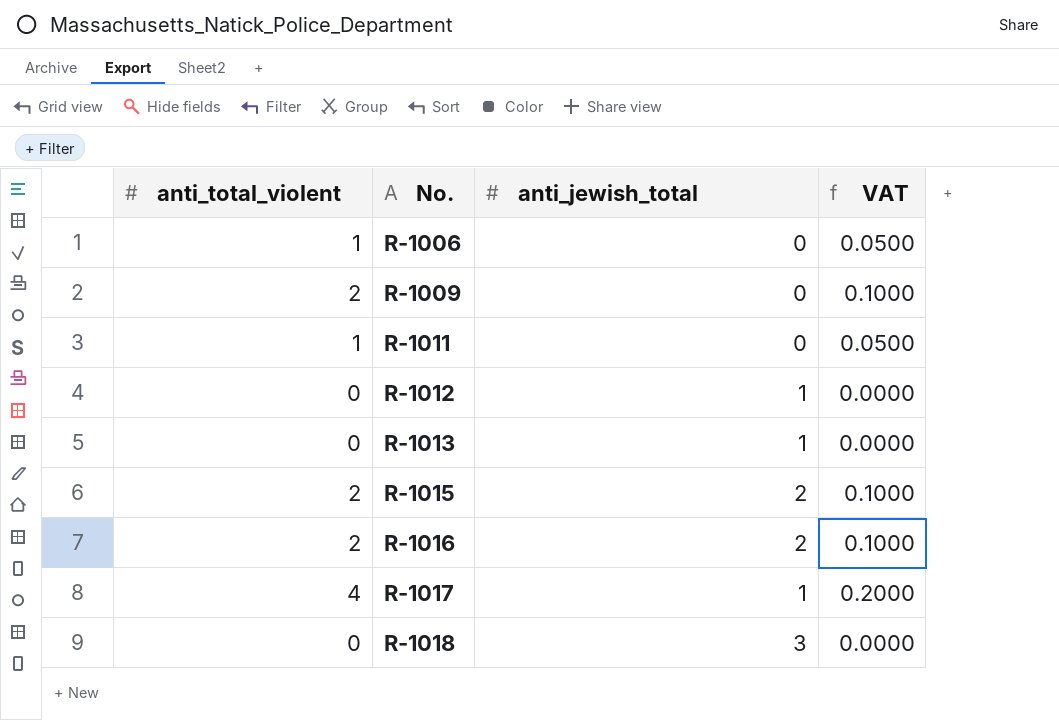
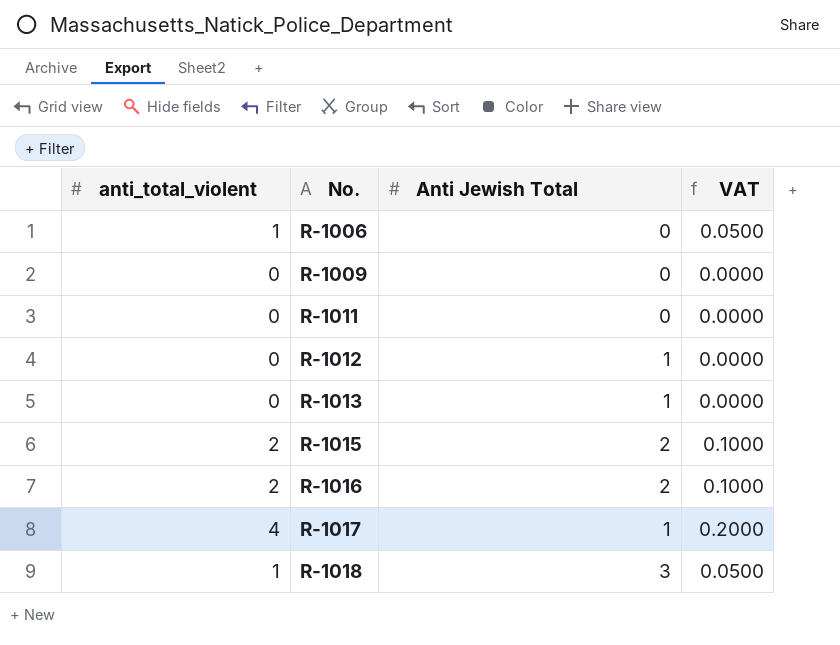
column name: anti_jewish_total -> Anti Jewish Total
R-1009 | anti_total_violent: 2 -> 0
R-1009 | VAT: 0.1000 -> 0.0000
R-1011 | anti_total_violent: 1 -> 0
R-1011 | VAT: 0.0500 -> 0.0000
R-1018 | anti_total_violent: 0 -> 1
R-1018 | VAT: 0.0000 -> 0.0500

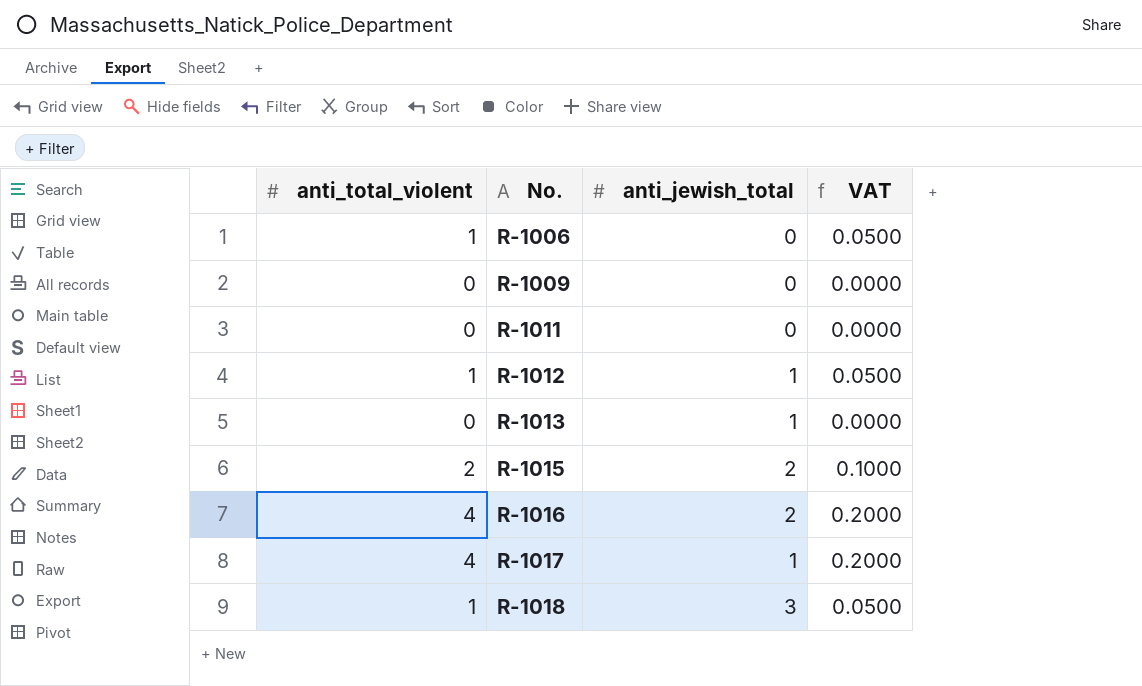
column name: Anti Jewish Total -> anti_jewish_total
R-1012 | anti_total_violent: 0 -> 1
R-1012 | VAT: 0.0000 -> 0.0500
R-1016 | anti_total_violent: 2 -> 4
R-1016 | VAT: 0.1000 -> 0.2000

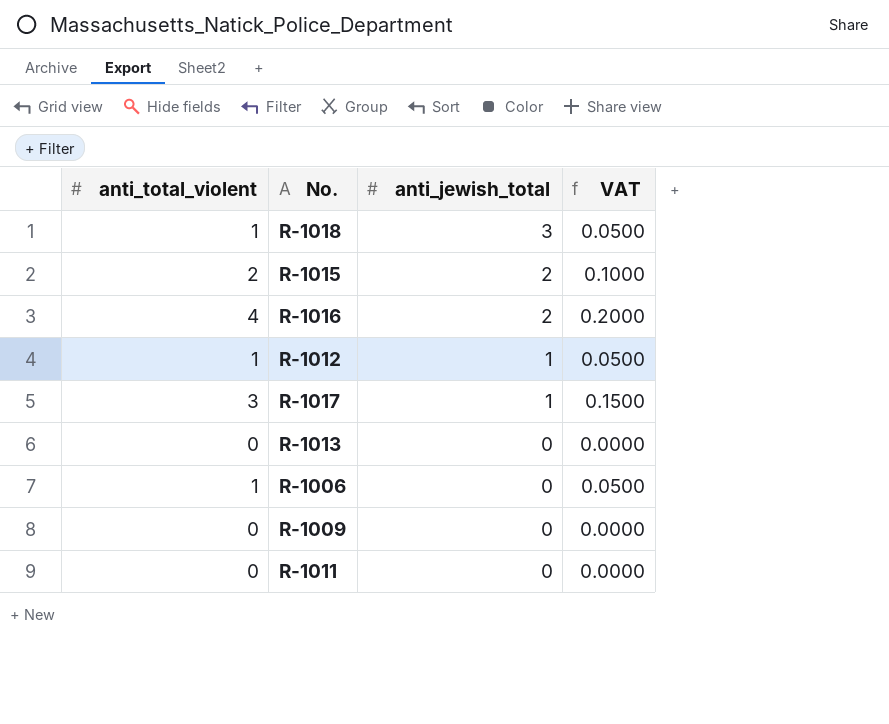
row order: No. ascending -> anti_jewish_total descending
R-1017 | anti_total_violent: 4 -> 3
R-1017 | VAT: 0.2000 -> 0.1500
R-1013 | anti_jewish_total: 1 -> 0

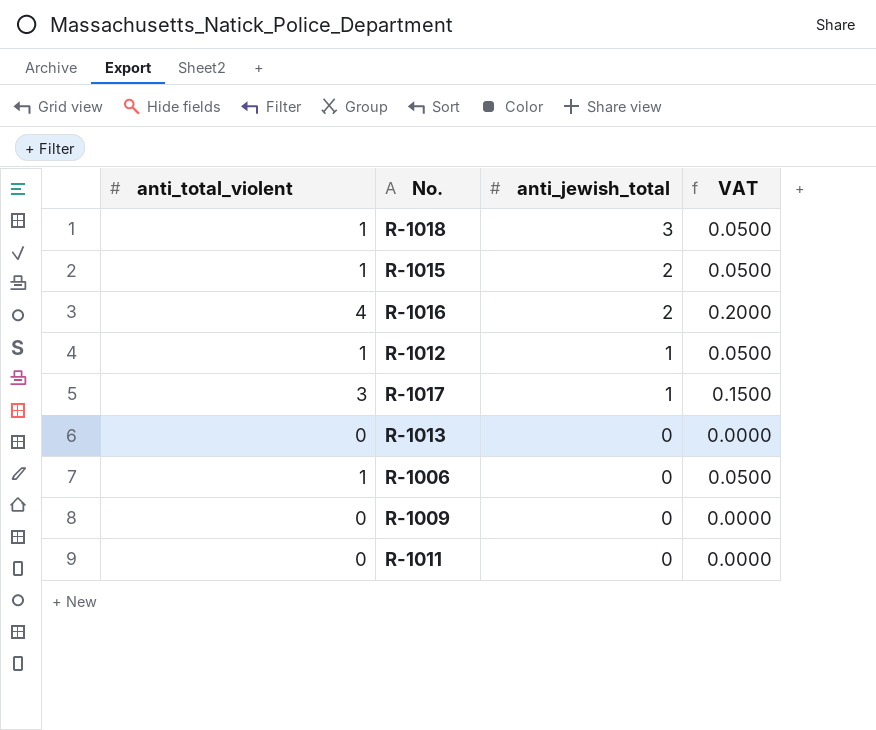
R-1015 | anti_total_violent: 2 -> 1
R-1015 | VAT: 0.1000 -> 0.0500

